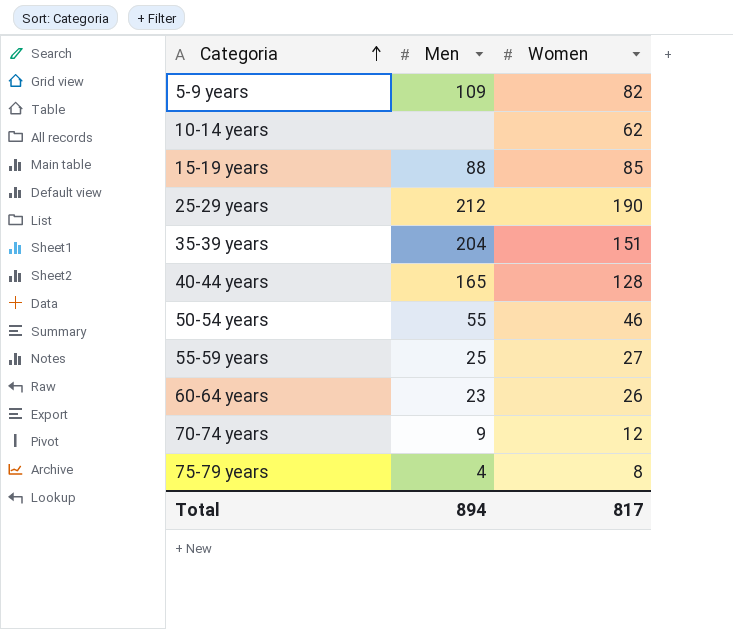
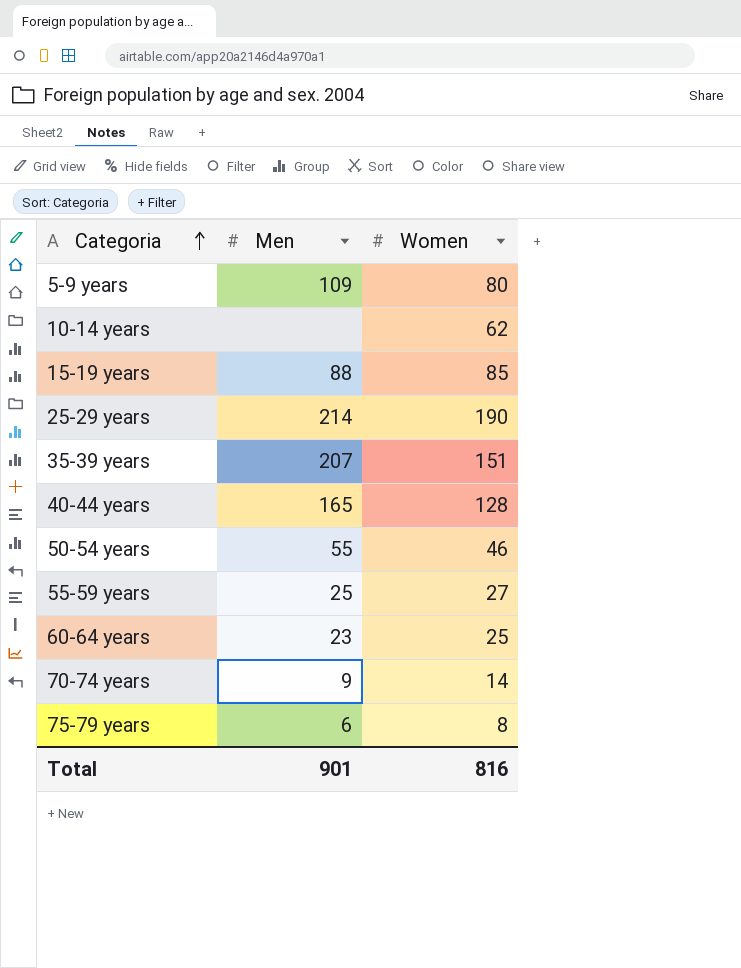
5-9 years | Women: 82 -> 80
25-29 years | Men: 212 -> 214
35-39 years | Men: 204 -> 207
60-64 years | Women: 26 -> 25
70-74 years | Women: 12 -> 14
75-79 years | Men: 4 -> 6
Total | Men: 894 -> 901
Total | Women: 817 -> 816

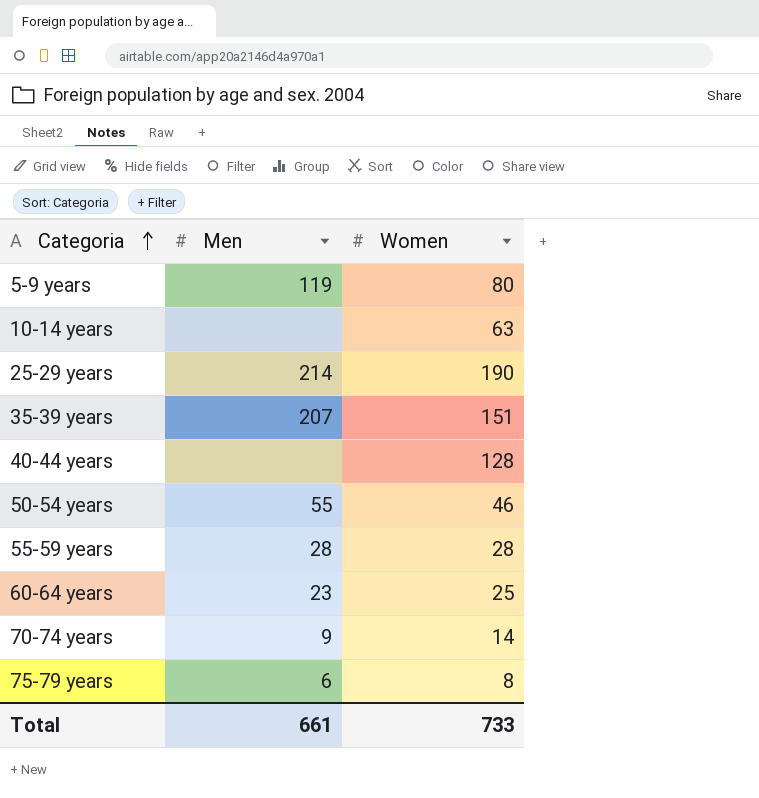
row 15-19 years: 88 | 85 -> none
5-9 years | Men: 109 -> 119
10-14 years | Women: 62 -> 63
40-44 years | Men: 165 -> none
55-59 years | Men: 25 -> 28
55-59 years | Women: 27 -> 28
Total | Men: 901 -> 661
Total | Women: 816 -> 733

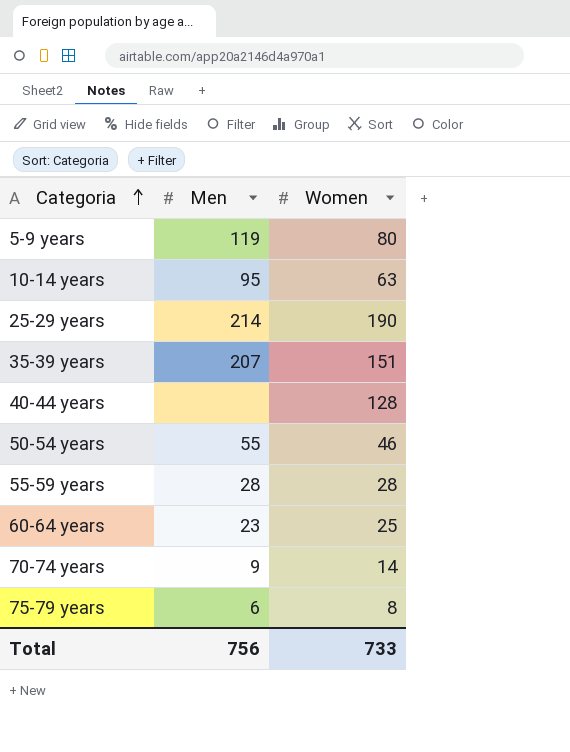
10-14 years | Men: none -> 95
Total | Men: 661 -> 756

